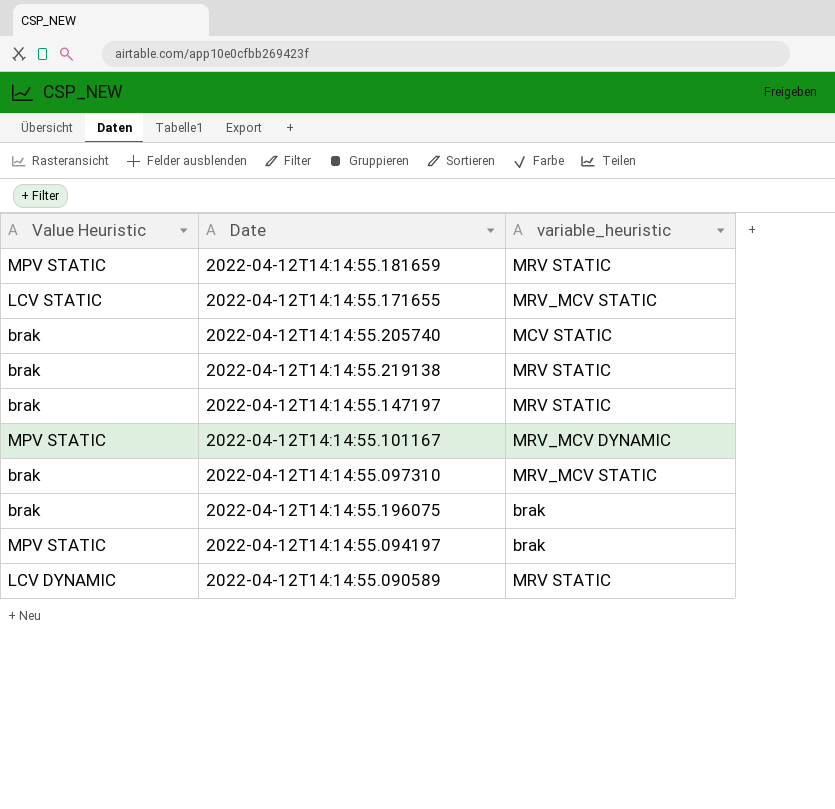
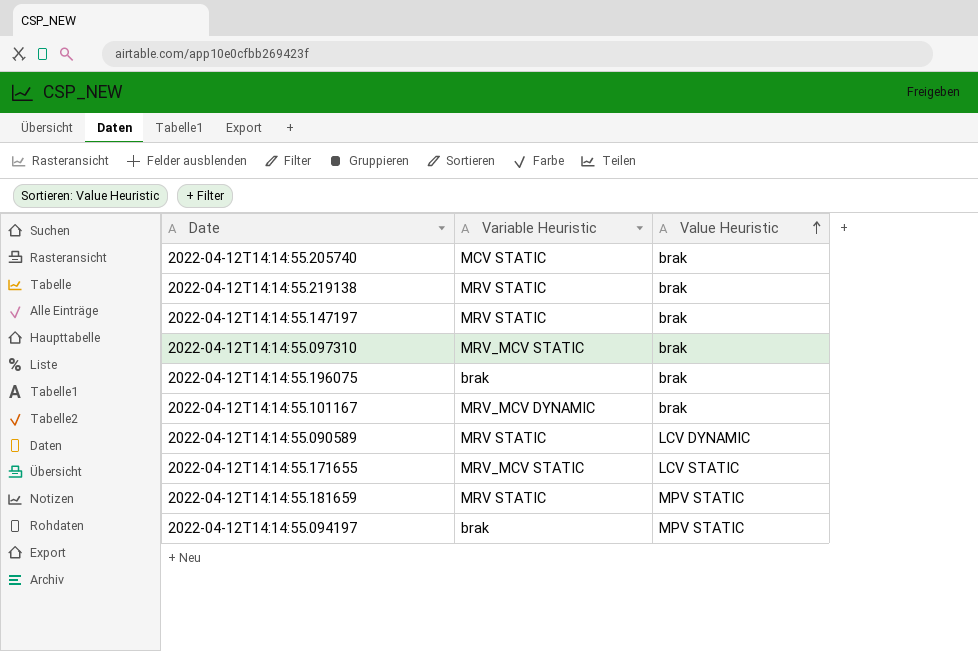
row order: none -> Value Heuristic ascending
column name: variable_heuristic -> Variable Heuristic
column Value Heuristic | position: 1 -> 3
2022-04-12T14:14:55.101167 | Value Heuristic: MPV STATIC -> brak

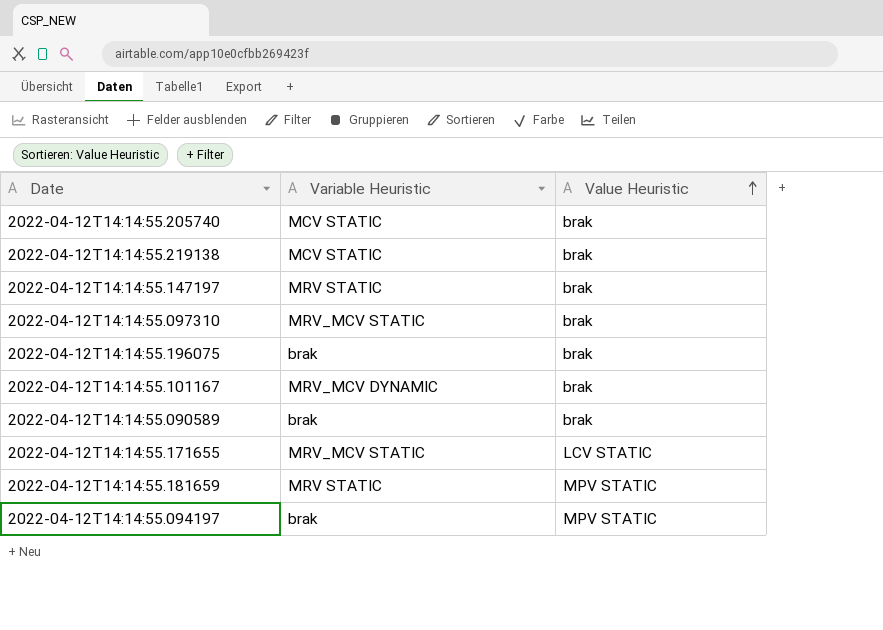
2022-04-12T14:14:55.219138 | Variable Heuristic: MRV STATIC -> MCV STATIC
2022-04-12T14:14:55.090589 | Variable Heuristic: MRV STATIC -> brak
2022-04-12T14:14:55.090589 | Value Heuristic: LCV DYNAMIC -> brak

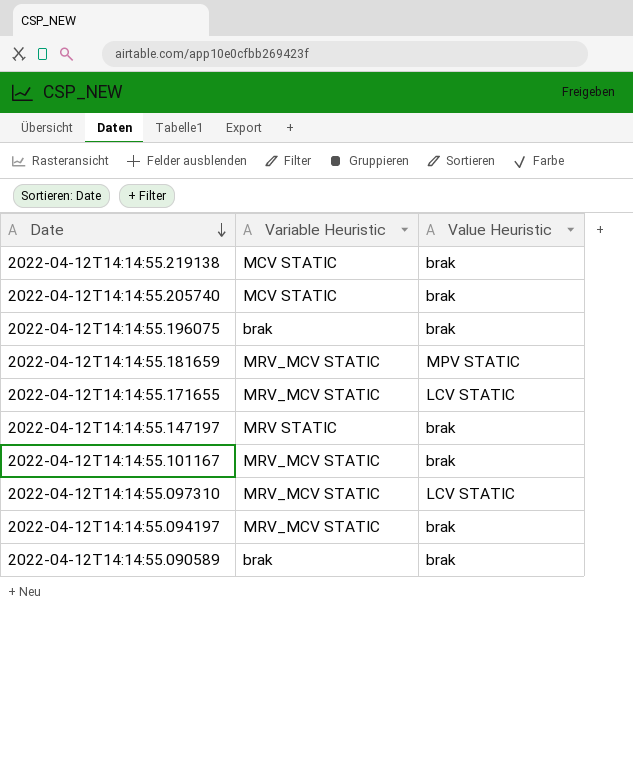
row order: Value Heuristic ascending -> Date descending
2022-04-12T14:14:55.181659 | Variable Heuristic: MRV STATIC -> MRV_MCV STATIC
2022-04-12T14:14:55.101167 | Variable Heuristic: MRV_MCV DYNAMIC -> MRV_MCV STATIC
2022-04-12T14:14:55.097310 | Value Heuristic: brak -> LCV STATIC
2022-04-12T14:14:55.094197 | Variable Heuristic: brak -> MRV_MCV STATIC
2022-04-12T14:14:55.094197 | Value Heuristic: MPV STATIC -> brak

